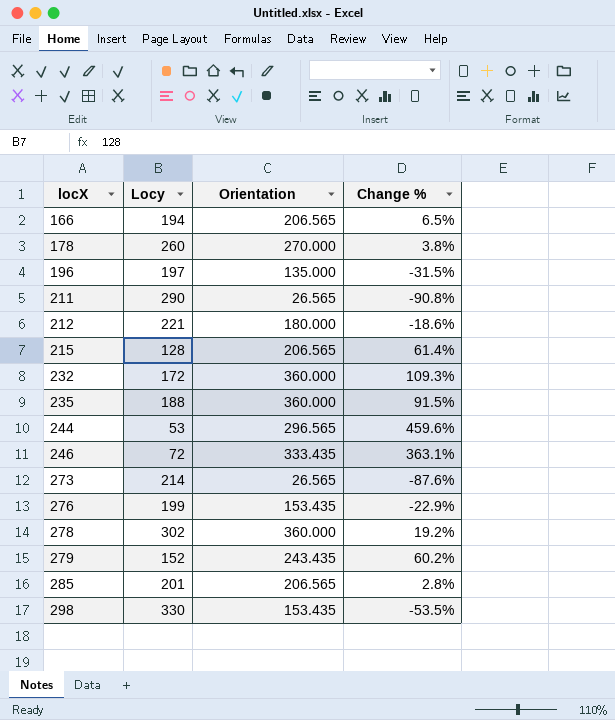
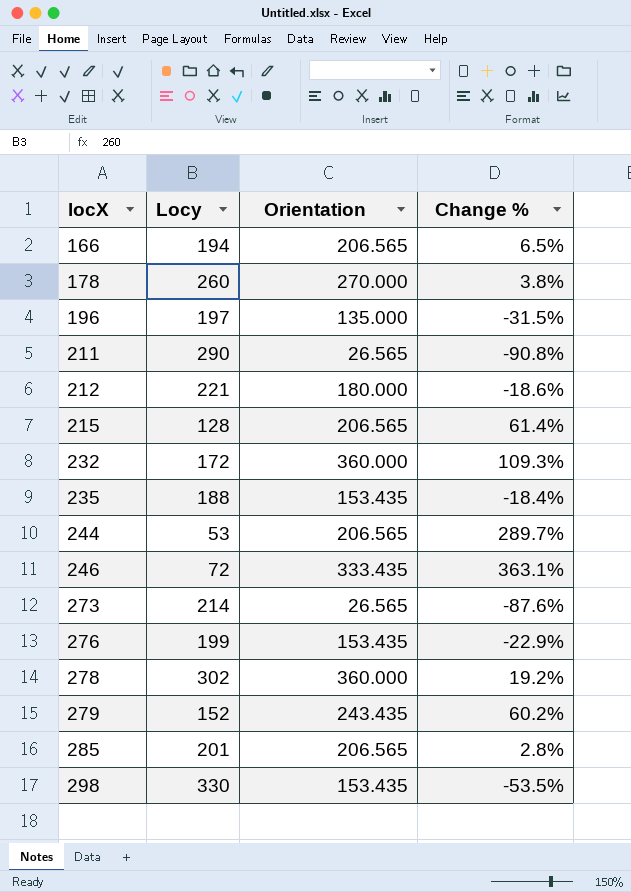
235 | Orientation: 360.000 -> 153.435
235 | Change %: 91.5% -> -18.4%
244 | Orientation: 296.565 -> 206.565
244 | Change %: 459.6% -> 289.7%

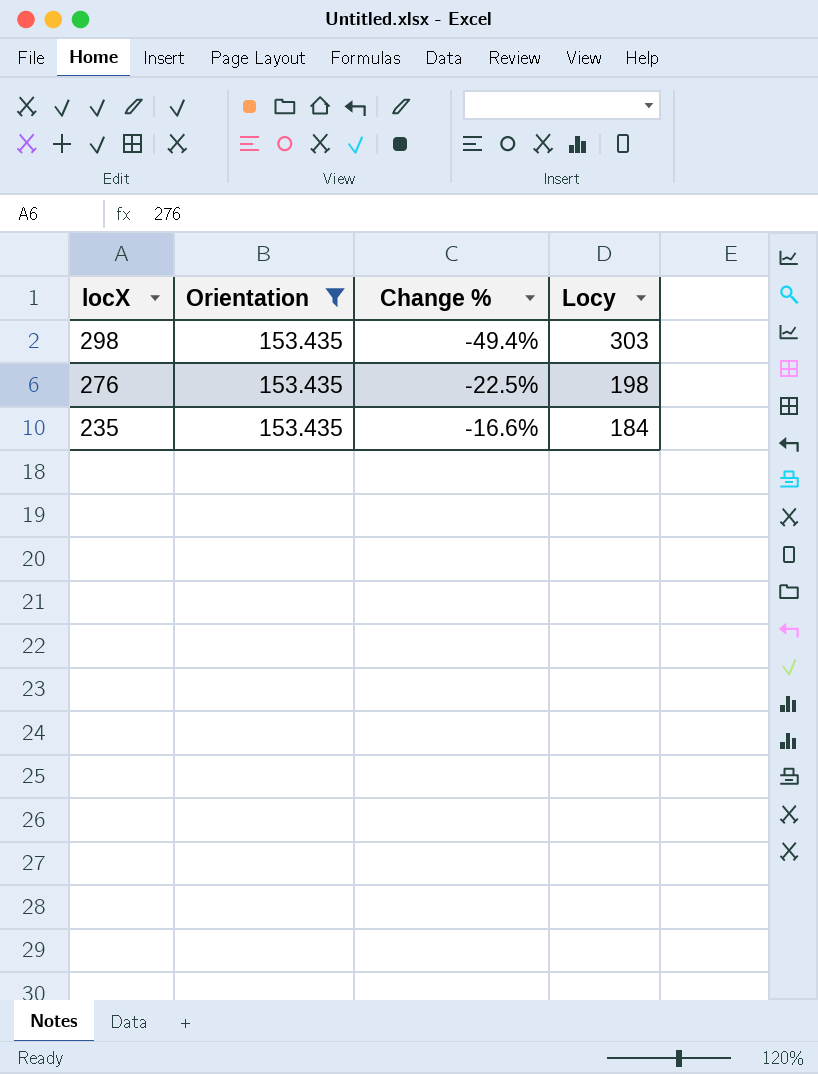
filter: none -> Orientation = 153.435
row order: locX ascending -> locX descending
column Locy | position: 2 -> 4
298 | Change %: -53.5% -> -49.4%
298 | Locy: 330 -> 303
276 | Change %: -22.9% -> -22.5%
276 | Locy: 199 -> 198
235 | Change %: -18.4% -> -16.6%
235 | Locy: 188 -> 184

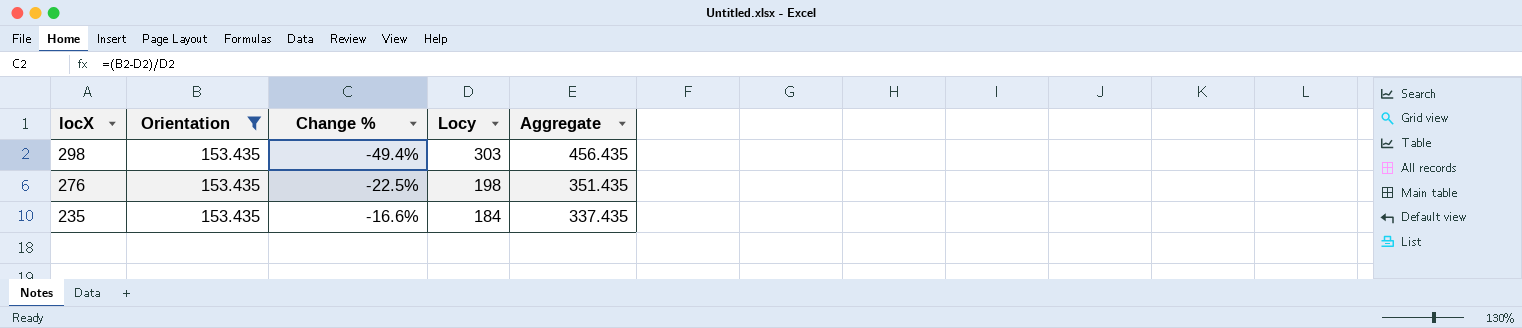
column Aggregate | formula: none -> [Orientation] + [Locy]

